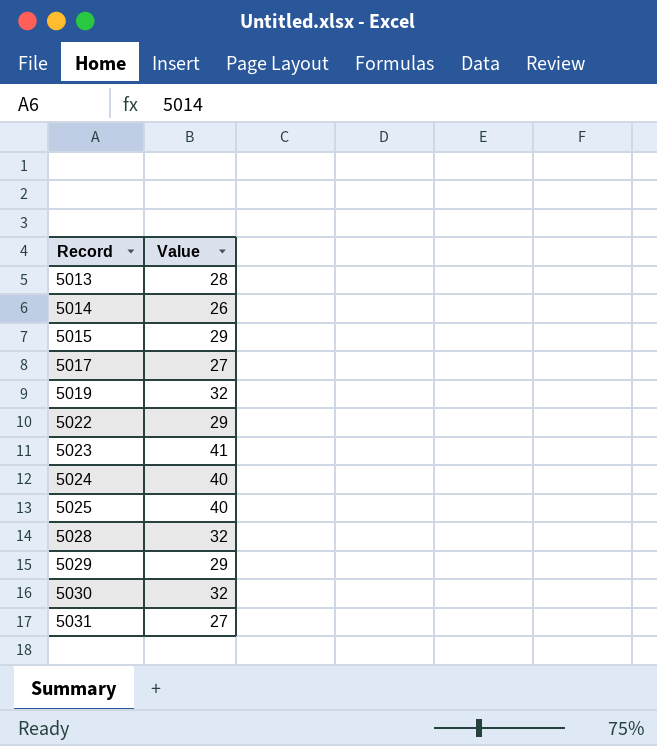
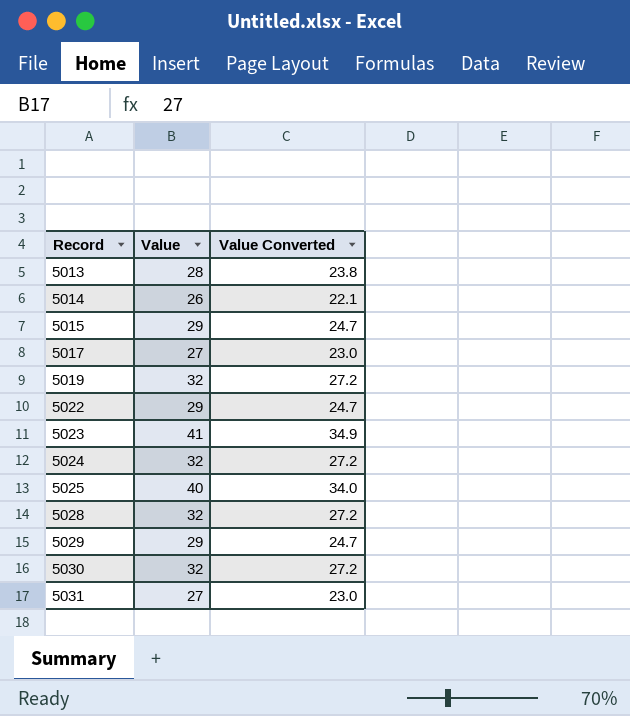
column Value Converted | formula: none -> [Value] * 0.85
5024 | Value: 40 -> 32

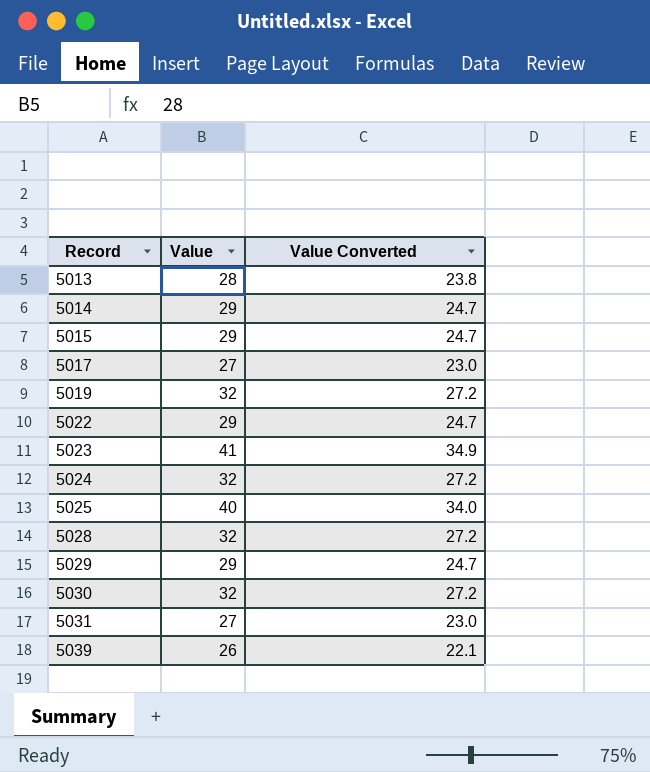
5014 | Value: 26 -> 29
5014 | Value Converted: 22.1 -> 24.7
row 5039: none -> 26 | 22.1

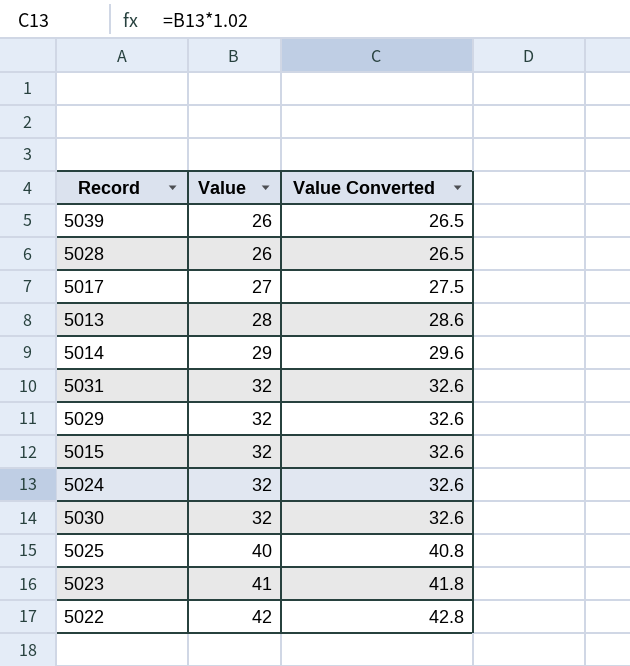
row order: Record ascending -> Value ascending
column Value Converted | formula: [Value] * 0.85 -> [Value] * 1.02
row 5019: 32 | 27.2 -> none
5028 | Value: 32 -> 26
5031 | Value: 27 -> 32
5029 | Value: 29 -> 32
5015 | Value: 29 -> 32
5022 | Value: 29 -> 42

